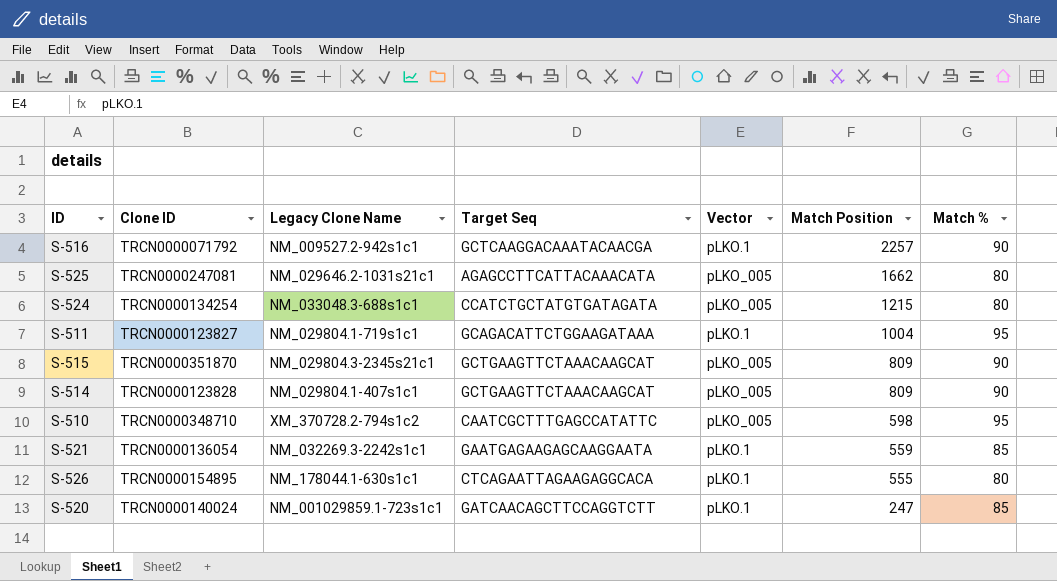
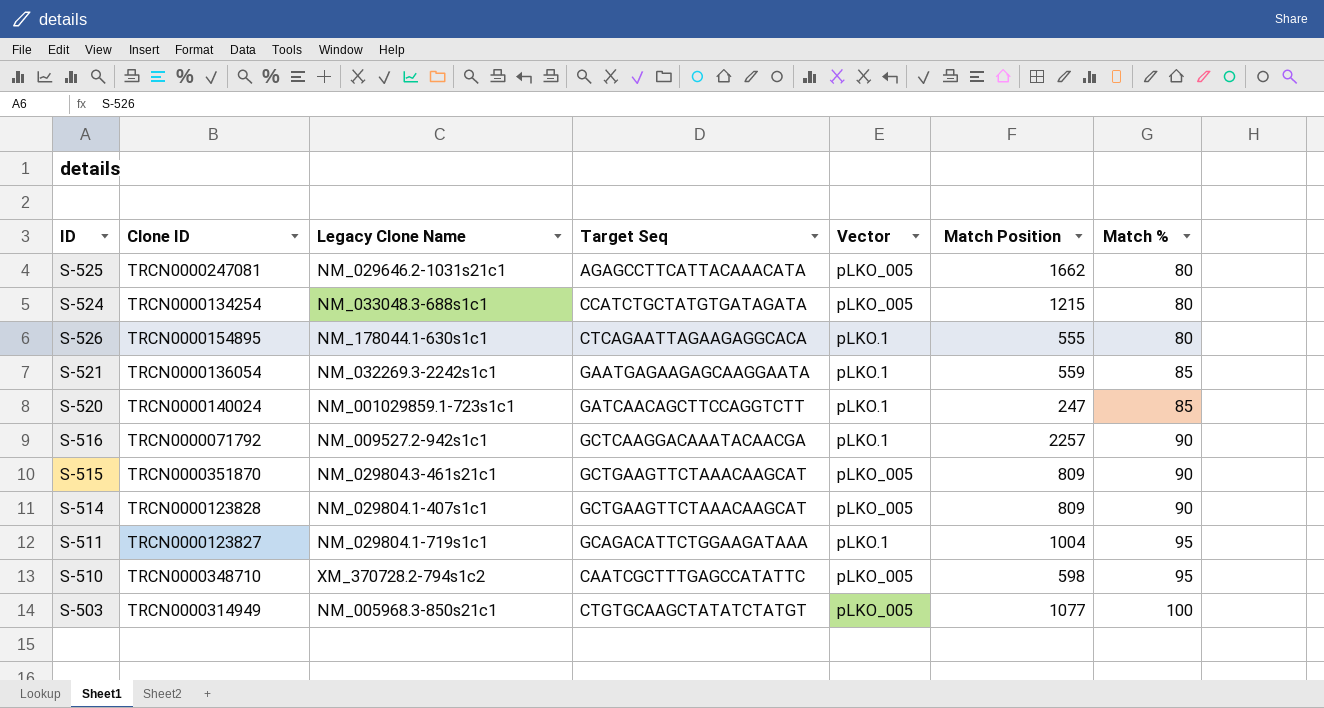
row order: Match Position descending -> Match % ascending
S-515 | Legacy Clone Name: NM_029804.3-2345s21c1 -> NM_029804.3-461s21c1
row S-503: none -> TRCN0000314949 | NM_005968.3-850s21c1 | CTGTGCAAGCTATATCTATGT | pLKO_005 | 1077 | 100

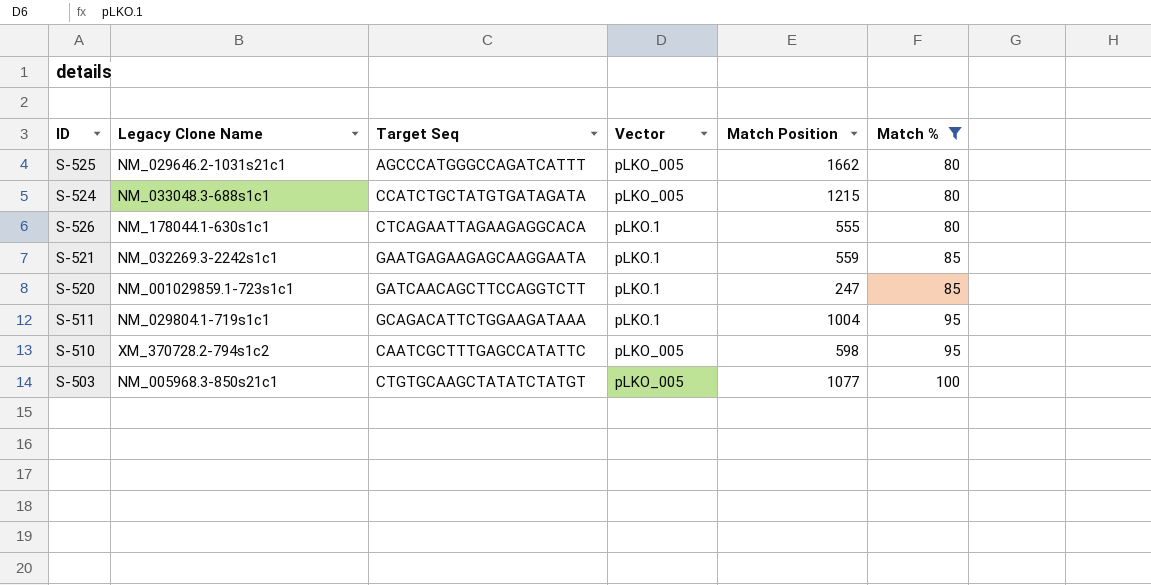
filter: none -> Match % != 90
column Clone ID | position: 2 -> none
S-525 | Target Seq: AGAGCCTTCATTACAAACATA -> AGCCCATGGGCCAGATCATTT

